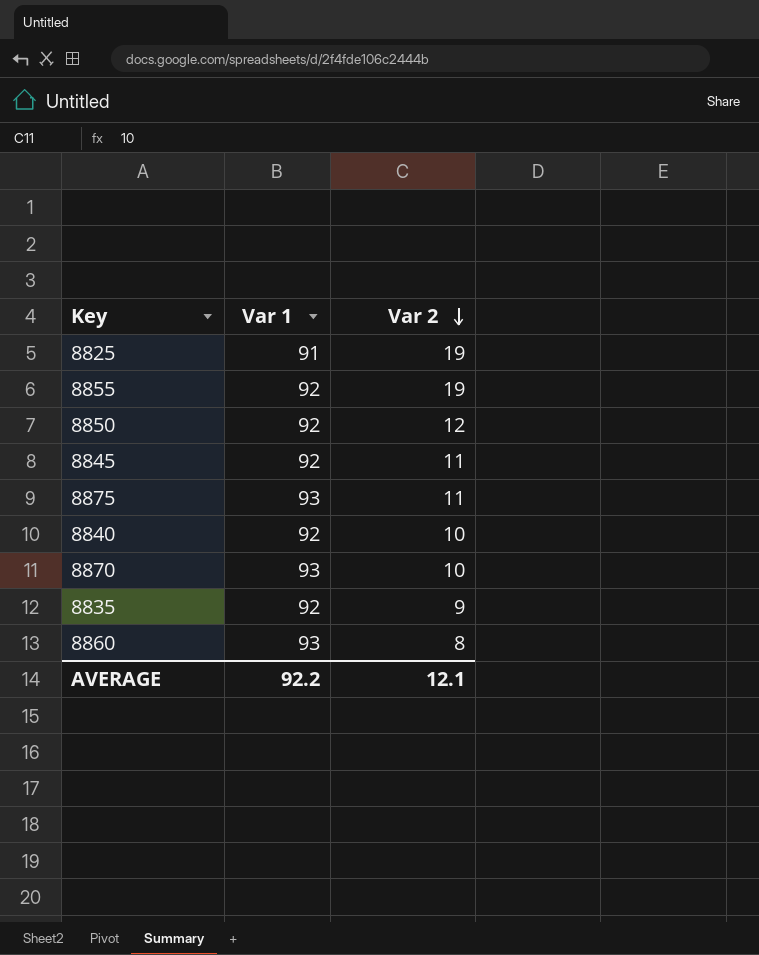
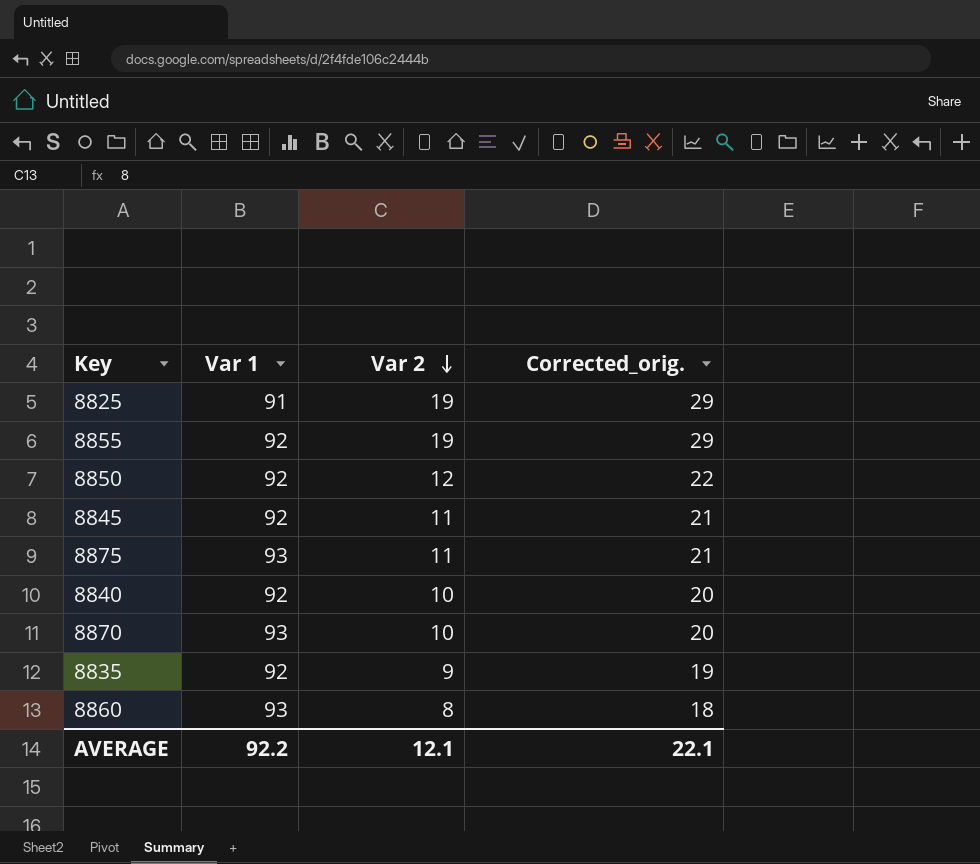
column Corrected_orig. | formula: none -> [Var 2] + 10

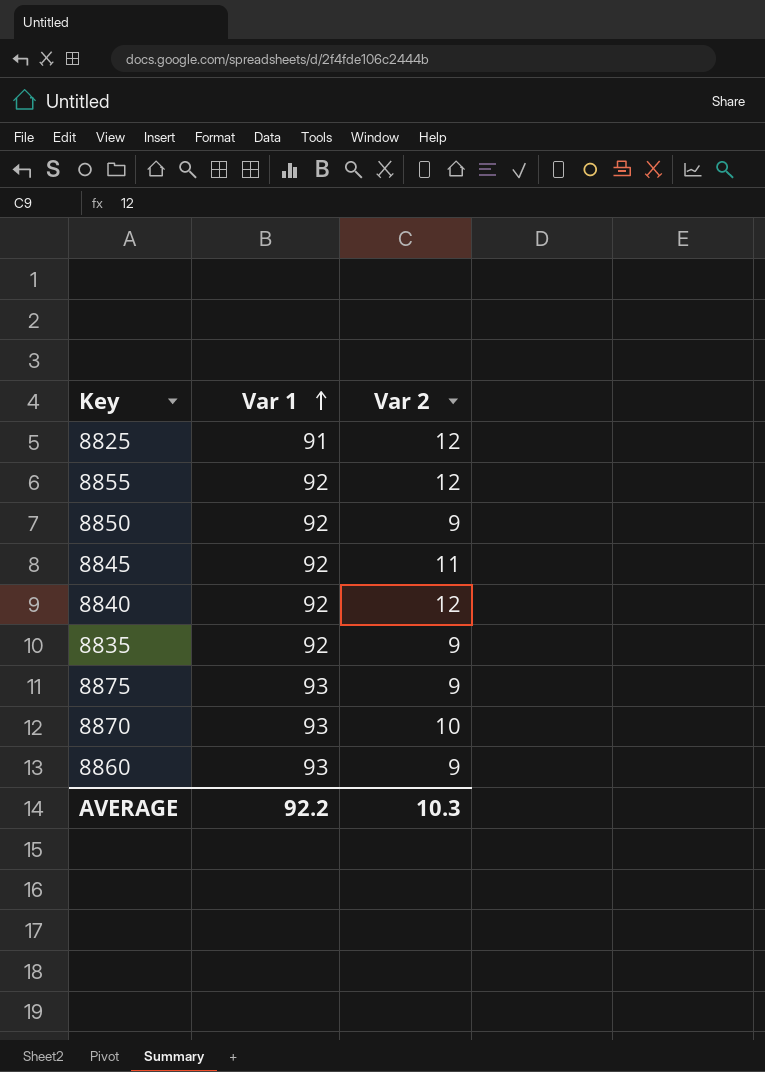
row order: Var 2 descending -> Var 1 ascending
column Corrected_orig. | formula: [Var 2] + 10 -> none
8825 | Var 2: 19 -> 12
8855 | Var 2: 19 -> 12
8850 | Var 2: 12 -> 9
8840 | Var 2: 10 -> 12
8875 | Var 2: 11 -> 9
8860 | Var 2: 8 -> 9
AVERAGE | Var 2: 12.1 -> 10.3

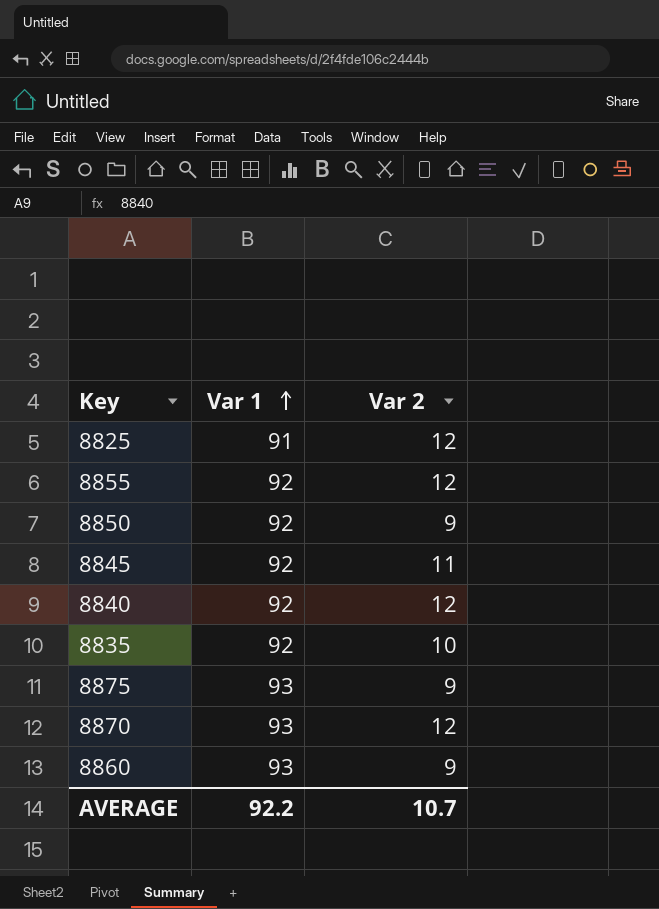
8835 | Var 2: 9 -> 10
8870 | Var 2: 10 -> 12
AVERAGE | Var 2: 10.3 -> 10.7

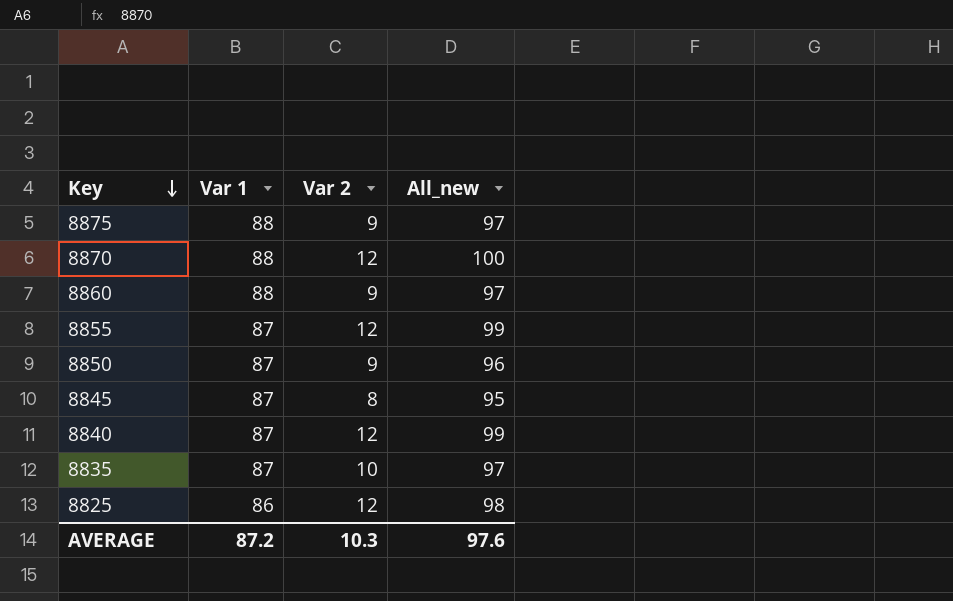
row order: Var 1 ascending -> Key descending
column All_new | formula: none -> [Var 1] + [Var 2]
8875 | Var 1: 93 -> 88
8870 | Var 1: 93 -> 88
8860 | Var 1: 93 -> 88
8855 | Var 1: 92 -> 87
8850 | Var 1: 92 -> 87
8845 | Var 1: 92 -> 87
8845 | Var 2: 11 -> 8
8840 | Var 1: 92 -> 87
8835 | Var 1: 92 -> 87
8825 | Var 1: 91 -> 86
AVERAGE | Var 1: 92.2 -> 87.2
AVERAGE | Var 2: 10.7 -> 10.3

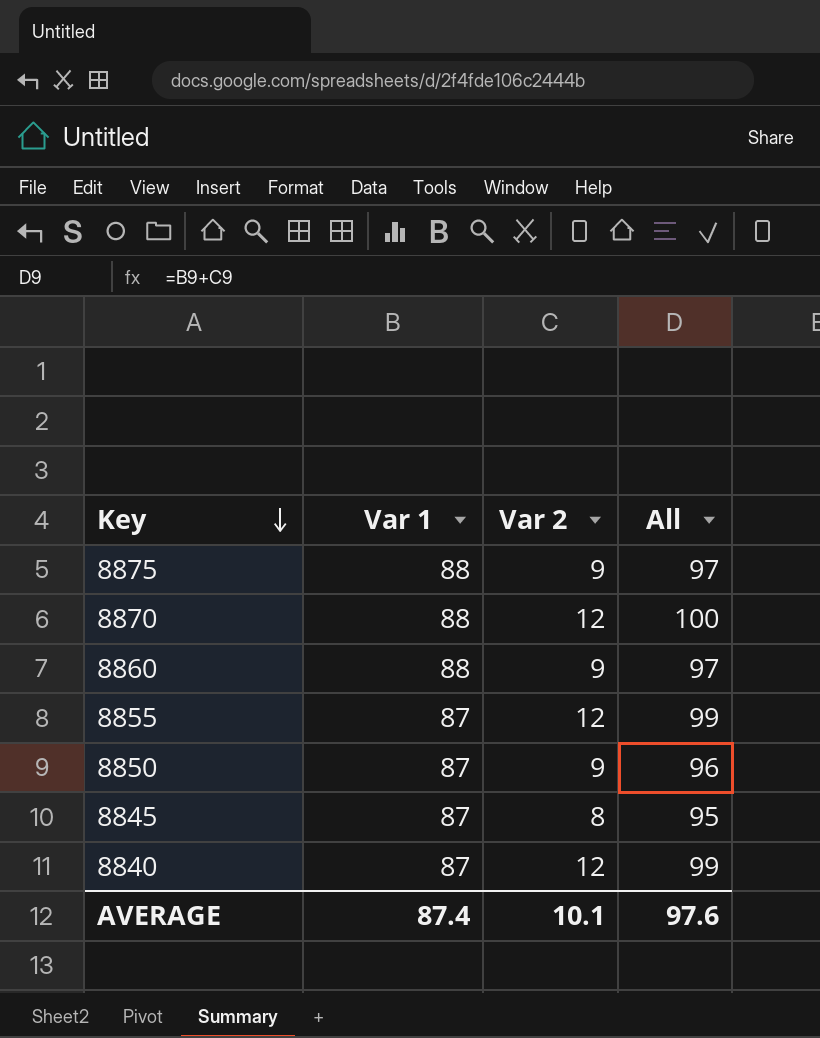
column name: All_new -> All
row 8835: 87 | 10 | 97 -> none
row 8825: 86 | 12 | 98 -> none
AVERAGE | Var 1: 87.2 -> 87.4
AVERAGE | Var 2: 10.3 -> 10.1

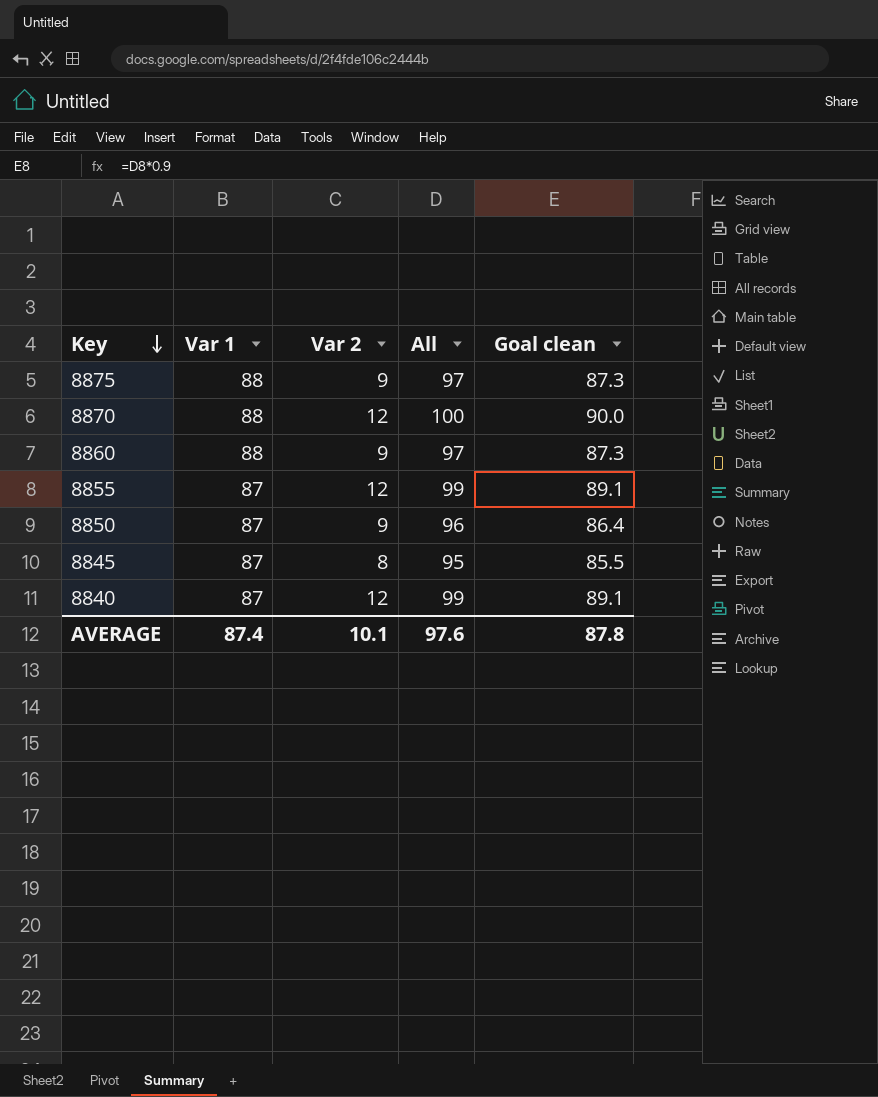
column Goal clean | formula: none -> [All] * 0.9

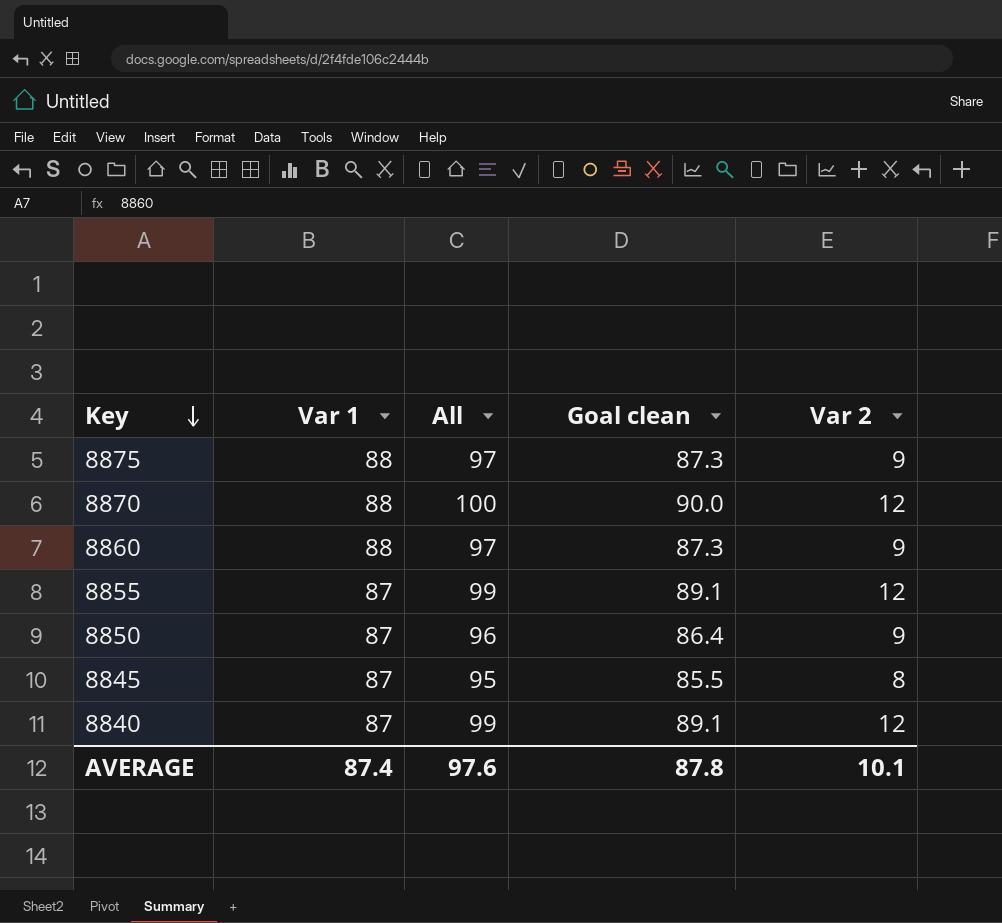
column Var 2 | position: 3 -> 5

